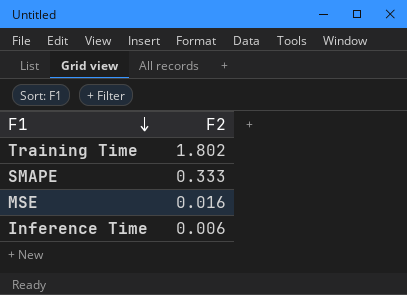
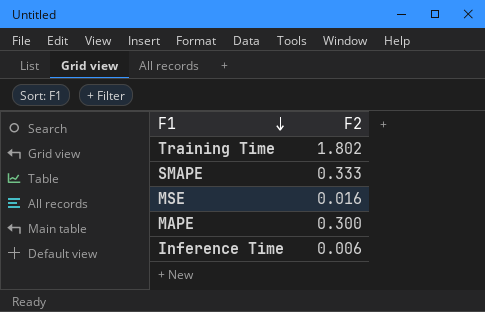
row MAPE: none -> 0.300

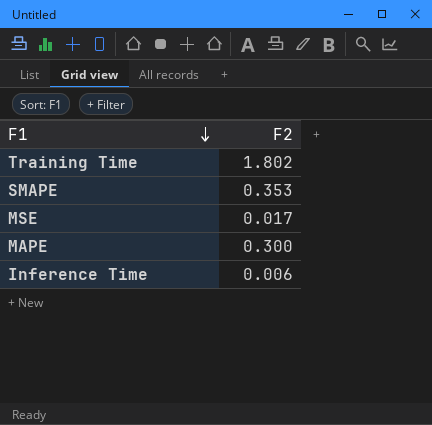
SMAPE | F2: 0.333 -> 0.353
MSE | F2: 0.016 -> 0.017

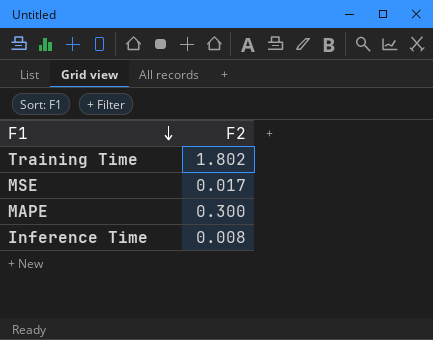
row SMAPE: 0.353 -> none
Inference Time | F2: 0.006 -> 0.008

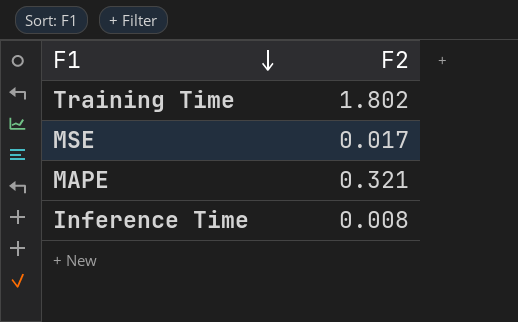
MAPE | F2: 0.300 -> 0.321

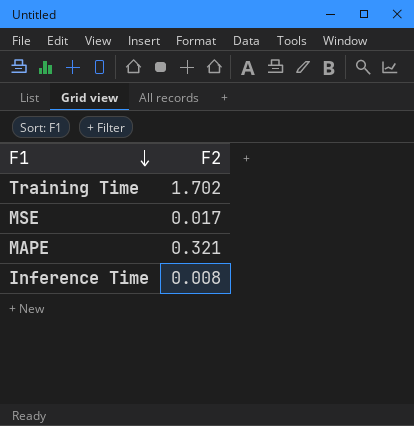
Training Time | F2: 1.802 -> 1.702

